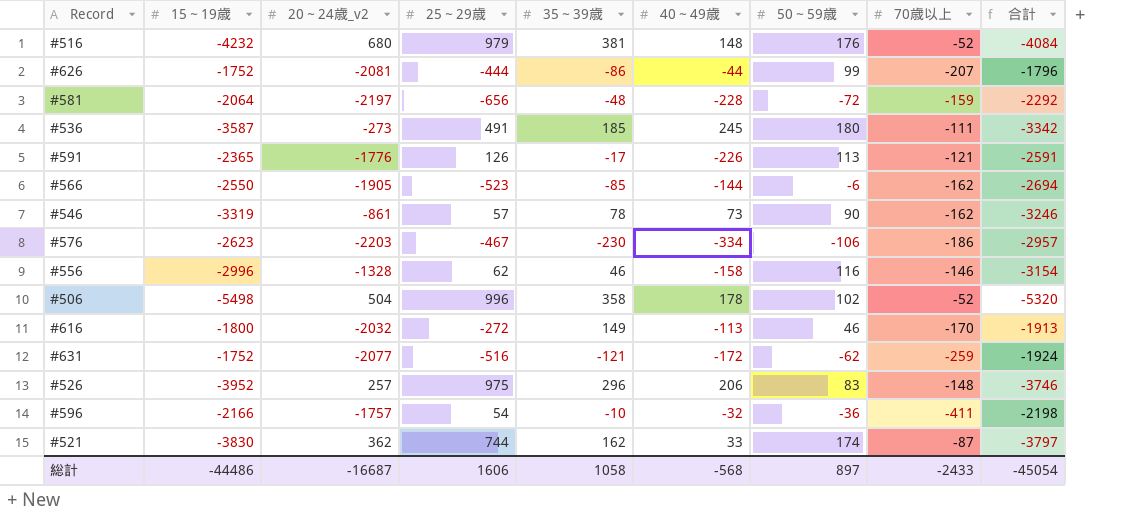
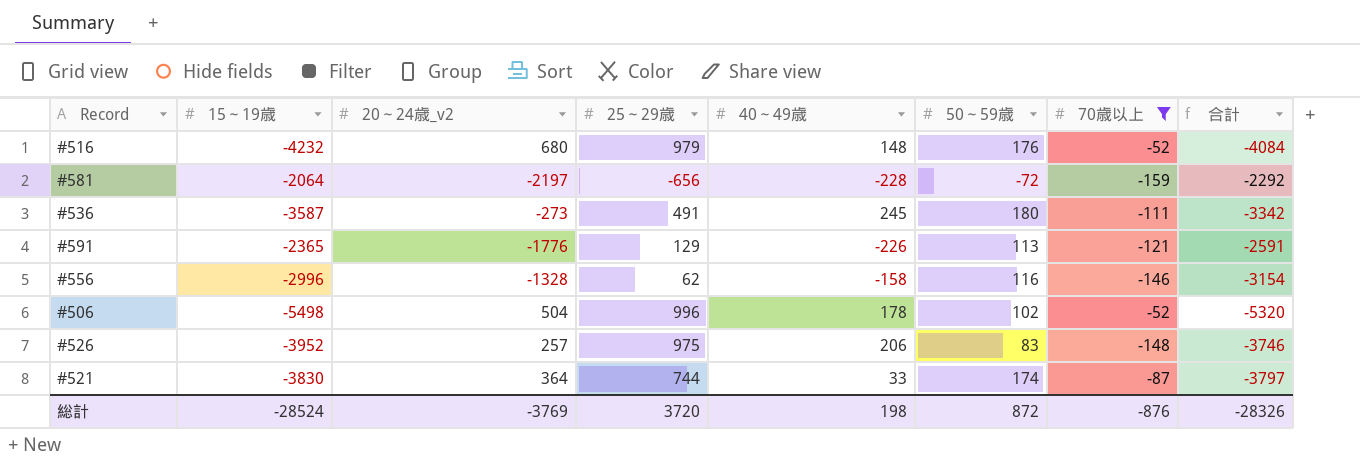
filter: none -> 70歳以上 >= -159
column 35～39歳 | position: 5 -> none
#591 | 25～29歳: 126 -> 129
#521 | 20～24歳_v2: 362 -> 364
総計 | 15～19歳: -44486 -> -28524
総計 | 20～24歳_v2: -16687 -> -3769
総計 | 25～29歳: 1606 -> 3720
総計 | 40～49歳: -568 -> 198
総計 | 50～59歳: 897 -> 872
総計 | 70歳以上: -2433 -> -876
総計 | 合計: -45054 -> -28326

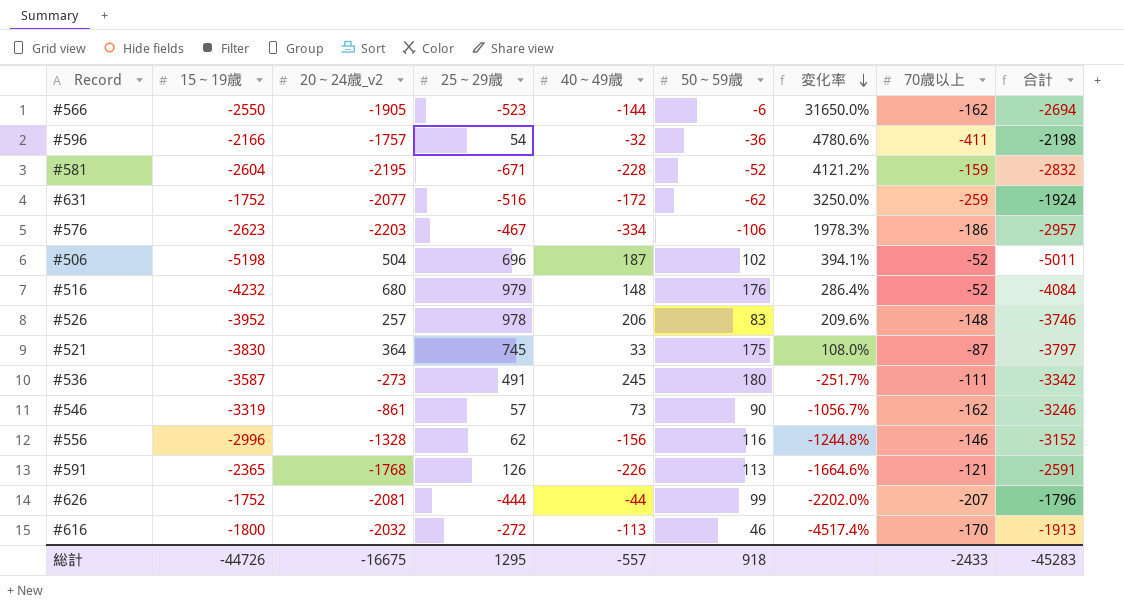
filter: 70歳以上 >= -159 -> none
row order: none -> 変化率 descending
column 変化率 | formula: none -> ([20～24歳_v2] - [50～59歳]) / [50～59歳]
#581 | 15～19歳: -2064 -> -2604
#581 | 20～24歳_v2: -2197 -> -2195
#581 | 25～29歳: -656 -> -671
#581 | 50～59歳: -72 -> -52
#581 | 合計: -2292 -> -2832
#506 | 15～19歳: -5498 -> -5198
#506 | 25～29歳: 996 -> 696
#506 | 40～49歳: 178 -> 187
#506 | 合計: -5320 -> -5011
#526 | 25～29歳: 975 -> 978
#521 | 25～29歳: 744 -> 745
#521 | 50～59歳: 174 -> 175
#556 | 40～49歳: -158 -> -156
#556 | 合計: -3154 -> -3152
#591 | 20～24歳_v2: -1776 -> -1768
#591 | 25～29歳: 129 -> 126
総計 | 15～19歳: -28524 -> -44726
総計 | 20～24歳_v2: -3769 -> -16675
総計 | 25～29歳: 3720 -> 1295
総計 | 40～49歳: 198 -> -557
総計 | 50～59歳: 872 -> 918
総計 | 70歳以上: -876 -> -2433
総計 | 合計: -28326 -> -45283

